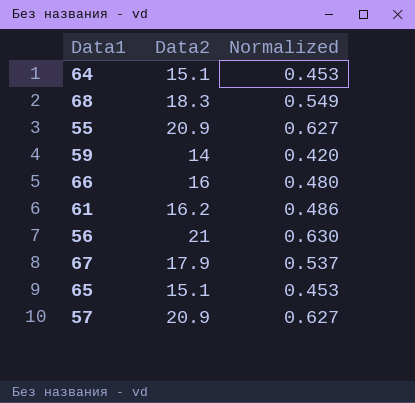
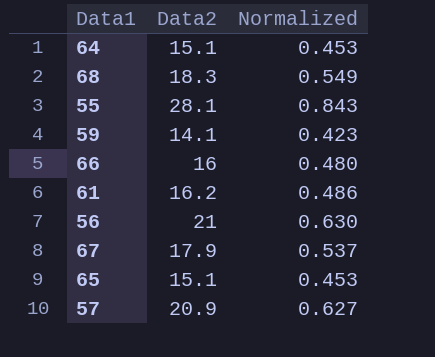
55 | Data2: 20.9 -> 28.1
55 | Normalized: 0.627 -> 0.843
59 | Data2: 14 -> 14.1
59 | Normalized: 0.420 -> 0.423

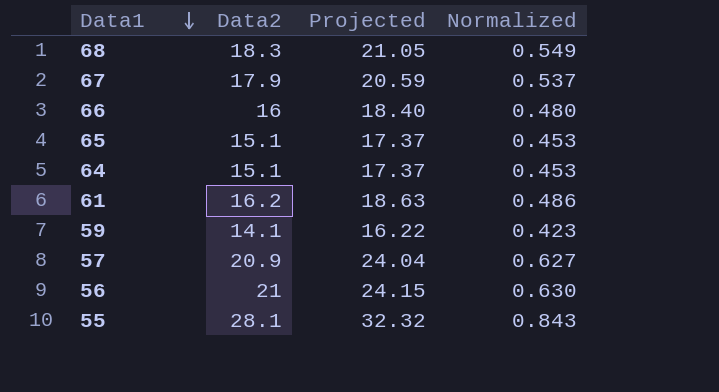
row order: none -> Data1 descending
column Projected | formula: none -> [Data2] * 1.15

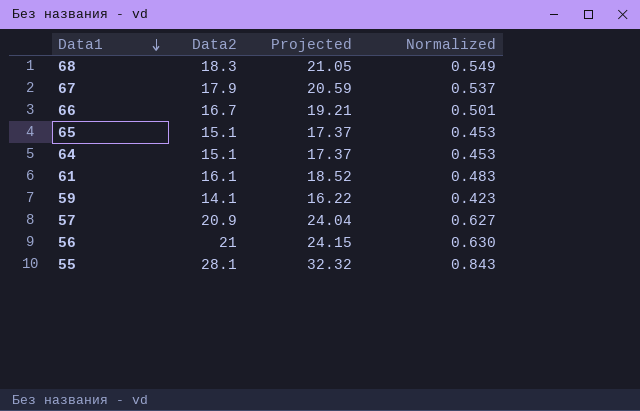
66 | Data2: 16 -> 16.7
66 | Projected: 18.40 -> 19.21
66 | Normalized: 0.480 -> 0.501
61 | Data2: 16.2 -> 16.1
61 | Projected: 18.63 -> 18.52
61 | Normalized: 0.486 -> 0.483

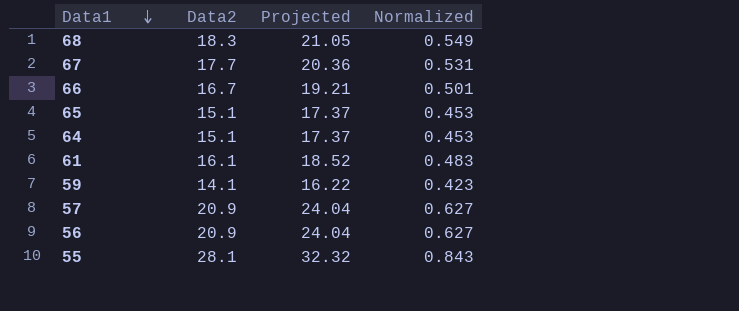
67 | Data2: 17.9 -> 17.7
67 | Projected: 20.59 -> 20.36
67 | Normalized: 0.537 -> 0.531
56 | Data2: 21 -> 20.9
56 | Projected: 24.15 -> 24.04
56 | Normalized: 0.630 -> 0.627

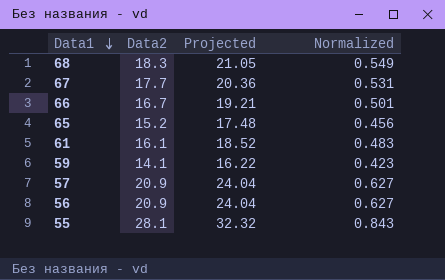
row 64: 15.1 | 17.37 | 0.453 -> none
65 | Data2: 15.1 -> 15.2
65 | Projected: 17.37 -> 17.48
65 | Normalized: 0.453 -> 0.456

